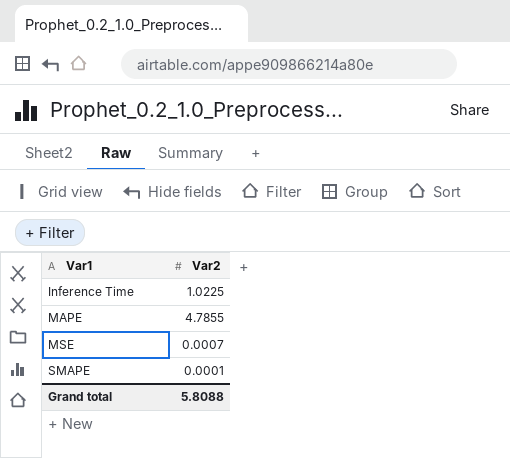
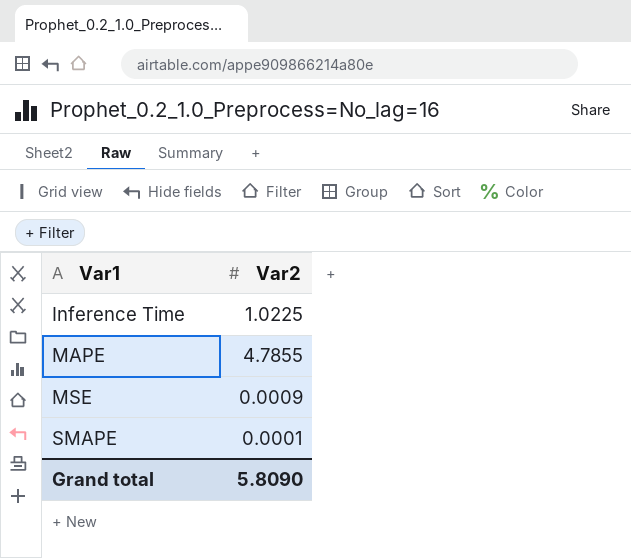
MSE | Var2: 0.0007 -> 0.0009
Grand total | Var2: 5.8088 -> 5.8090

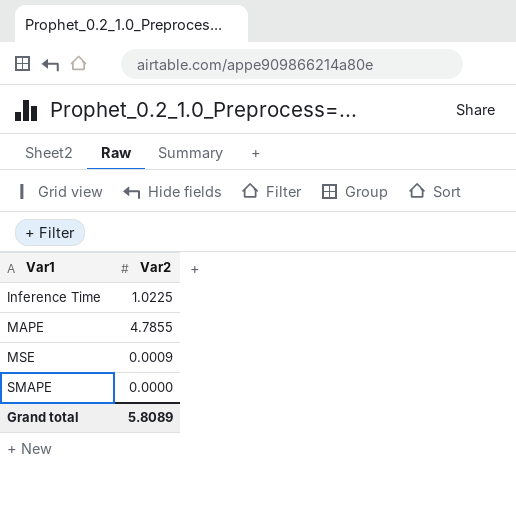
SMAPE | Var2: 0.0001 -> 0.0000
Grand total | Var2: 5.8090 -> 5.8089

